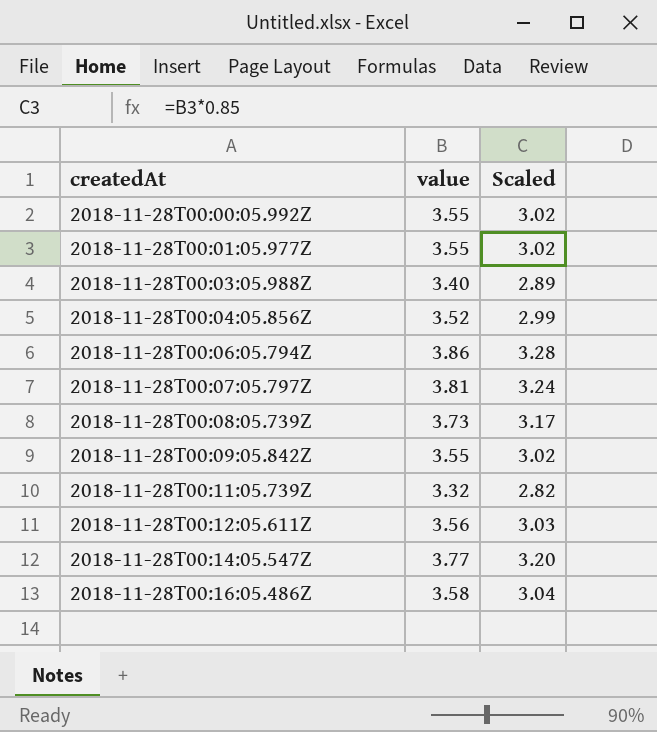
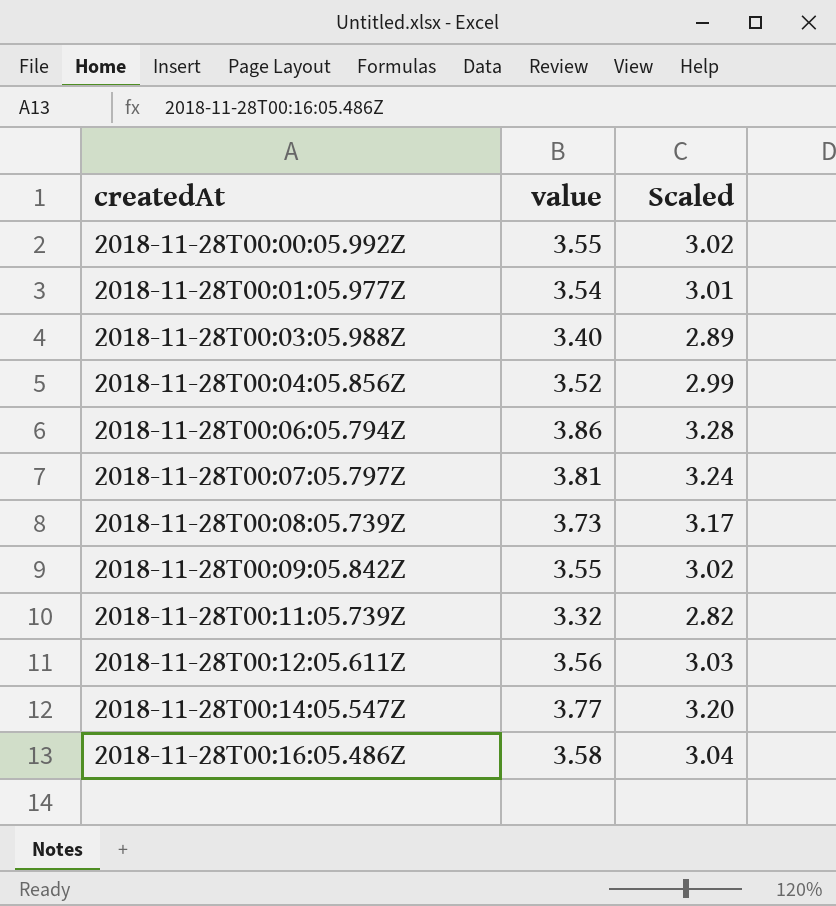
2018-11-28T00:01:05.977Z | value: 3.55 -> 3.54
2018-11-28T00:01:05.977Z | Scaled: 3.02 -> 3.01

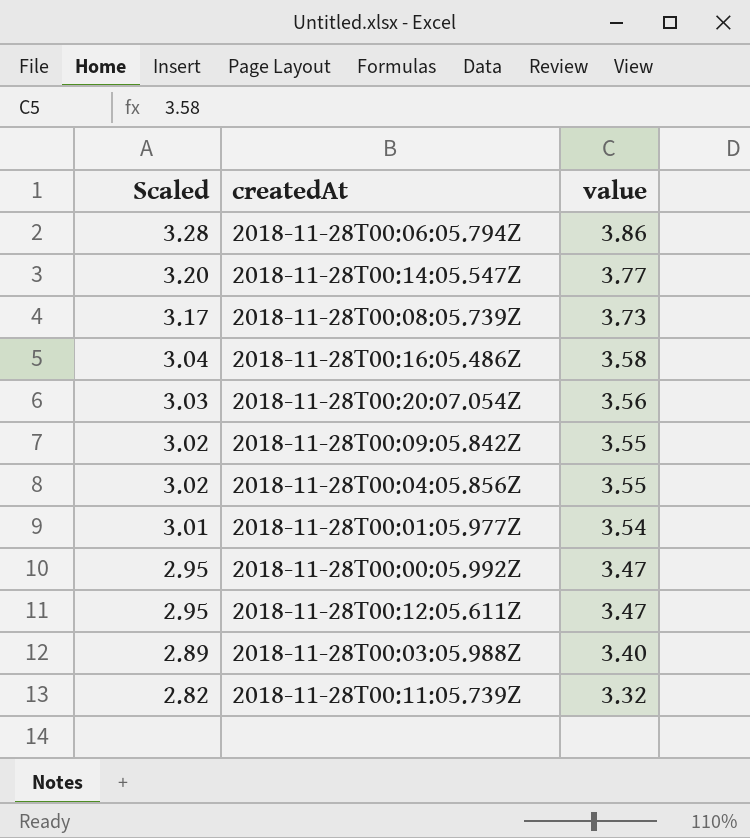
row order: createdAt ascending -> Scaled descending
column Scaled | position: 3 -> 1
row 2018-11-28T00:07:05.797Z: 3.81 | 3.24 -> none
row 2018-11-28T00:20:07.054Z: none -> 3.03 | 3.56
2018-11-28T00:04:05.856Z | Scaled: 2.99 -> 3.02
2018-11-28T00:04:05.856Z | value: 3.52 -> 3.55
2018-11-28T00:00:05.992Z | Scaled: 3.02 -> 2.95
2018-11-28T00:00:05.992Z | value: 3.55 -> 3.47
2018-11-28T00:12:05.611Z | Scaled: 3.03 -> 2.95
2018-11-28T00:12:05.611Z | value: 3.56 -> 3.47

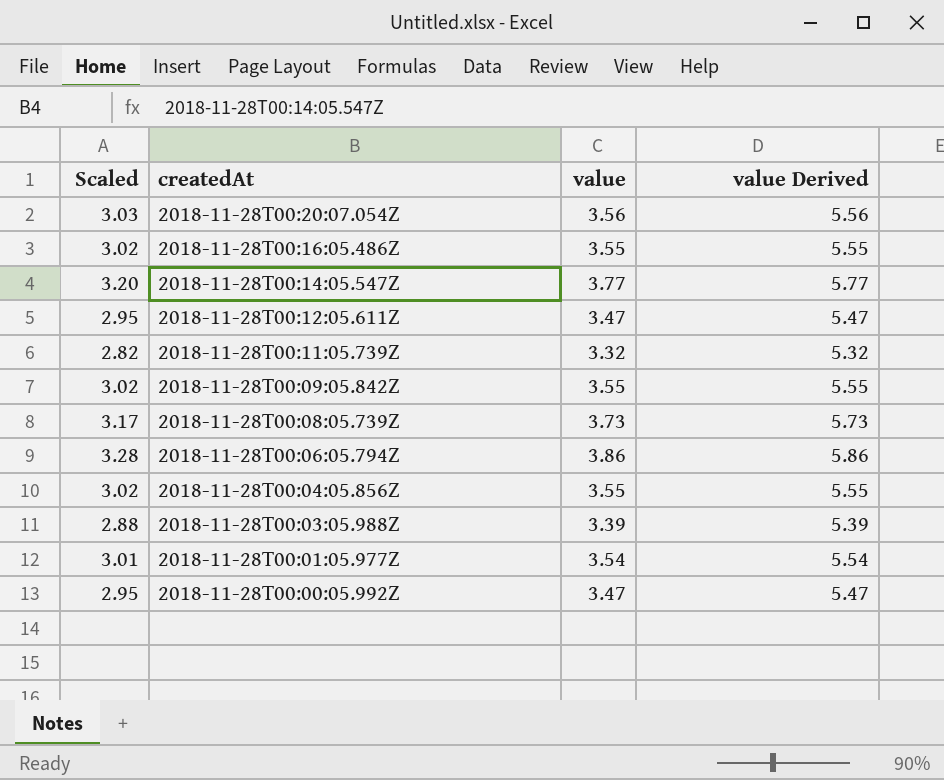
row order: Scaled descending -> createdAt descending
column value Derived | formula: none -> [value] + 2
2018-11-28T00:16:05.486Z | Scaled: 3.04 -> 3.02
2018-11-28T00:16:05.486Z | value: 3.58 -> 3.55
2018-11-28T00:03:05.988Z | Scaled: 2.89 -> 2.88
2018-11-28T00:03:05.988Z | value: 3.40 -> 3.39

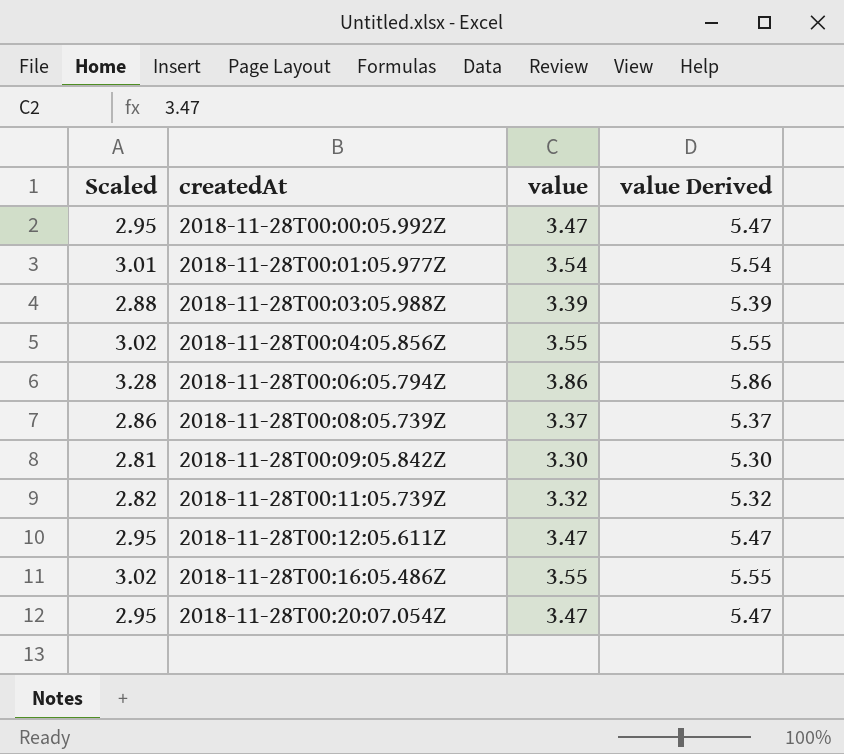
row order: createdAt descending -> createdAt ascending
row 2018-11-28T00:14:05.547Z: 3.20 | 3.77 | 5.77 -> none
2018-11-28T00:08:05.739Z | Scaled: 3.17 -> 2.86
2018-11-28T00:08:05.739Z | value: 3.73 -> 3.37
2018-11-28T00:08:05.739Z | value Derived: 5.73 -> 5.37
2018-11-28T00:09:05.842Z | Scaled: 3.02 -> 2.81
2018-11-28T00:09:05.842Z | value: 3.55 -> 3.30
2018-11-28T00:09:05.842Z | value Derived: 5.55 -> 5.30
2018-11-28T00:20:07.054Z | Scaled: 3.03 -> 2.95
2018-11-28T00:20:07.054Z | value: 3.56 -> 3.47
2018-11-28T00:20:07.054Z | value Derived: 5.56 -> 5.47

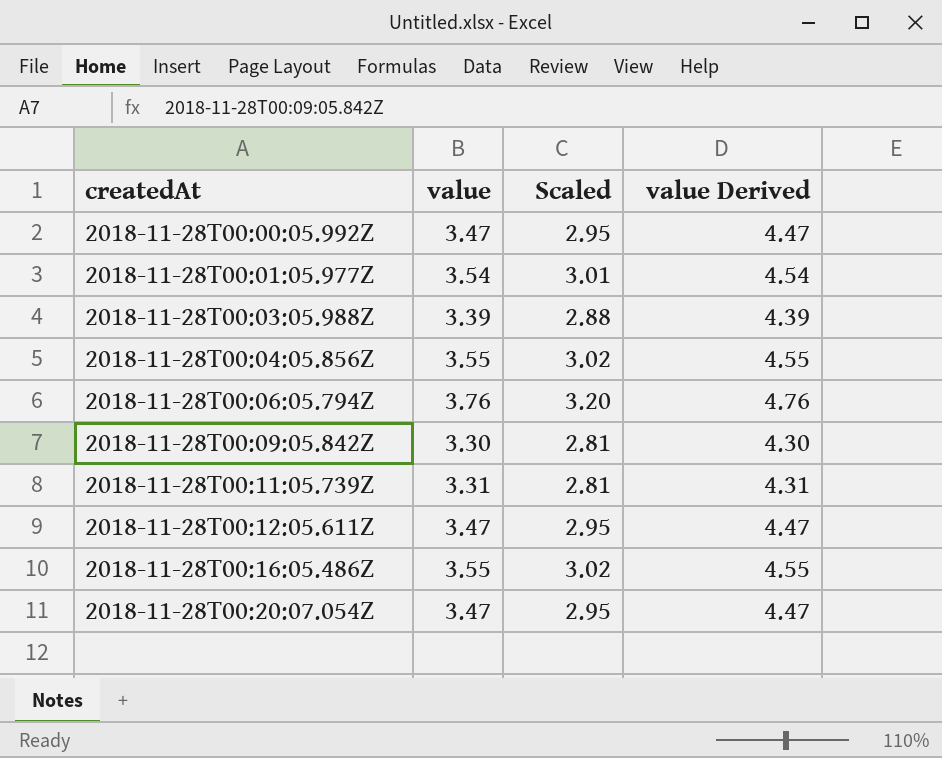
column Scaled | position: 1 -> 3
column value Derived | formula: [value] + 2 -> [value] + 1
row 2018-11-28T00:08:05.739Z: 2.86 | 3.37 | 5.37 -> none
2018-11-28T00:06:05.794Z | value: 3.86 -> 3.76
2018-11-28T00:06:05.794Z | Scaled: 3.28 -> 3.20
2018-11-28T00:11:05.739Z | value: 3.32 -> 3.31
2018-11-28T00:11:05.739Z | Scaled: 2.82 -> 2.81

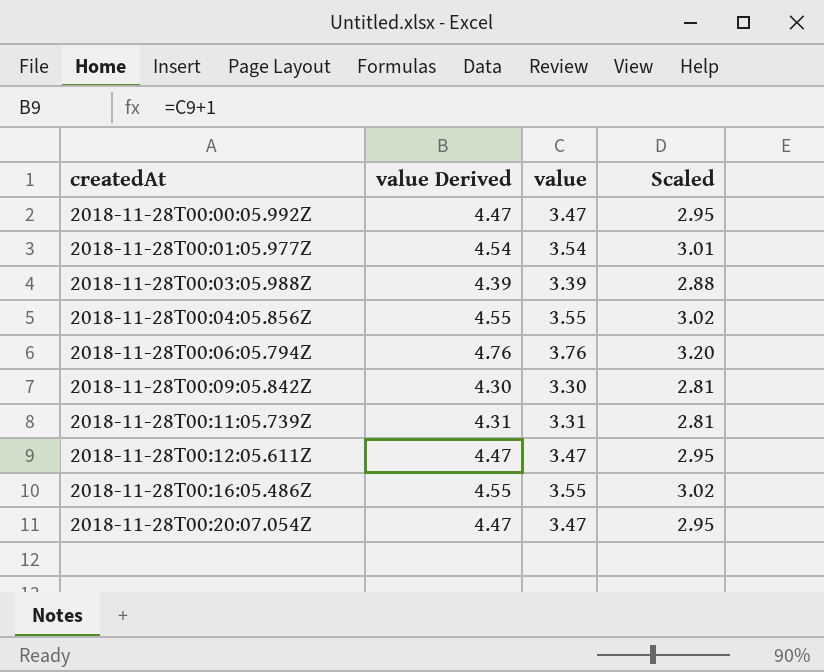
column value Derived | position: 4 -> 2

